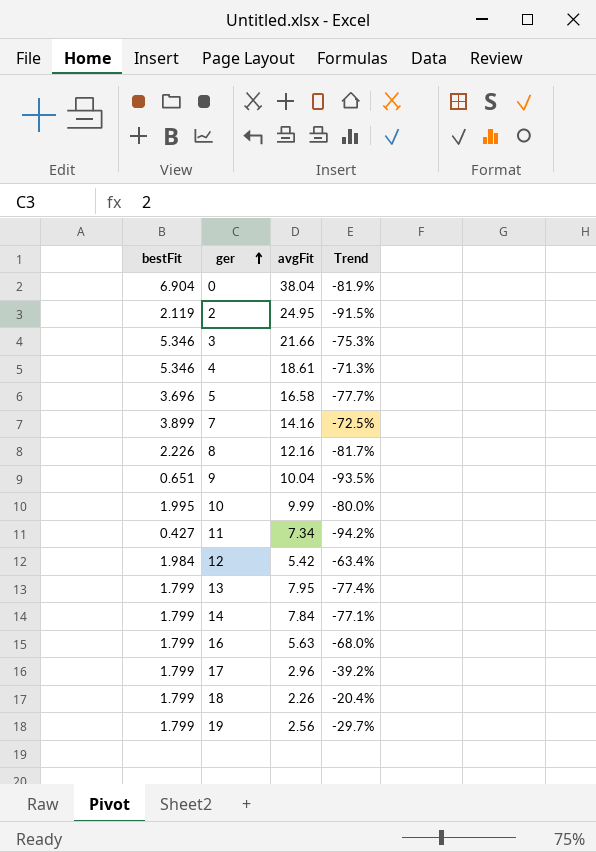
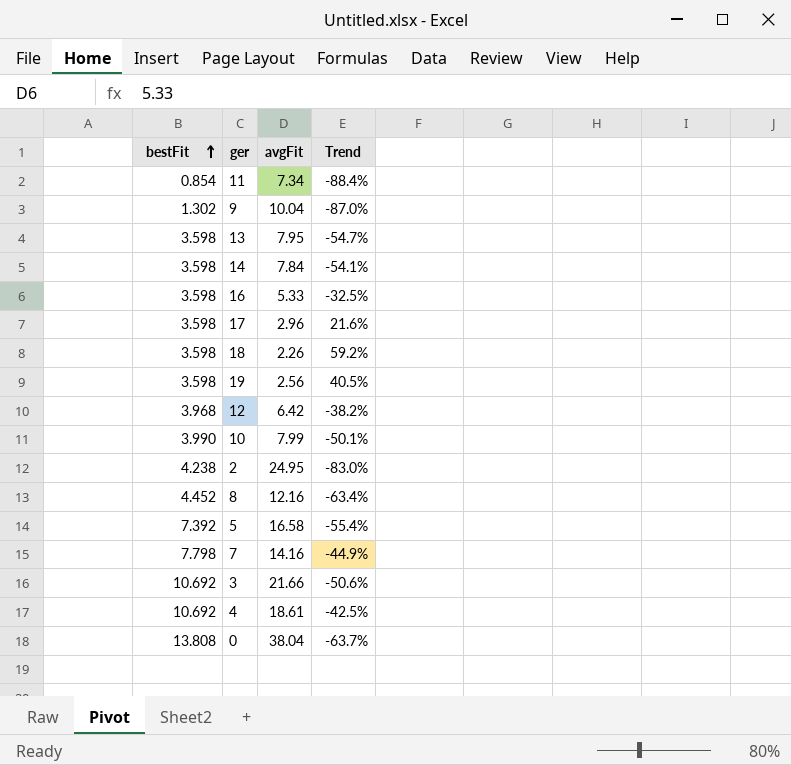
row order: ger ascending -> bestFit ascending
11 | bestFit: 0.427 -> 0.854
11 | Trend: -94.2% -> -88.4%
9 | bestFit: 0.651 -> 1.302
9 | Trend: -93.5% -> -87.0%
13 | bestFit: 1.799 -> 3.598
13 | Trend: -77.4% -> -54.7%
14 | bestFit: 1.799 -> 3.598
14 | Trend: -77.1% -> -54.1%
16 | bestFit: 1.799 -> 3.598
16 | avgFit: 5.63 -> 5.33
16 | Trend: -68.0% -> -32.5%
17 | bestFit: 1.799 -> 3.598
17 | Trend: -39.2% -> 21.6%
18 | bestFit: 1.799 -> 3.598
18 | Trend: -20.4% -> 59.2%
19 | bestFit: 1.799 -> 3.598
19 | Trend: -29.7% -> 40.5%
12 | bestFit: 1.984 -> 3.968
12 | avgFit: 5.42 -> 6.42
12 | Trend: -63.4% -> -38.2%
10 | bestFit: 1.995 -> 3.990
10 | avgFit: 9.99 -> 7.99
10 | Trend: -80.0% -> -50.1%
2 | bestFit: 2.119 -> 4.238
2 | Trend: -91.5% -> -83.0%
8 | bestFit: 2.226 -> 4.452
8 | Trend: -81.7% -> -63.4%
5 | bestFit: 3.696 -> 7.392
5 | Trend: -77.7% -> -55.4%
7 | bestFit: 3.899 -> 7.798
7 | Trend: -72.5% -> -44.9%
3 | bestFit: 5.346 -> 10.692
3 | Trend: -75.3% -> -50.6%
4 | bestFit: 5.346 -> 10.692
4 | Trend: -71.3% -> -42.5%
0 | bestFit: 6.904 -> 13.808
0 | Trend: -81.9% -> -63.7%

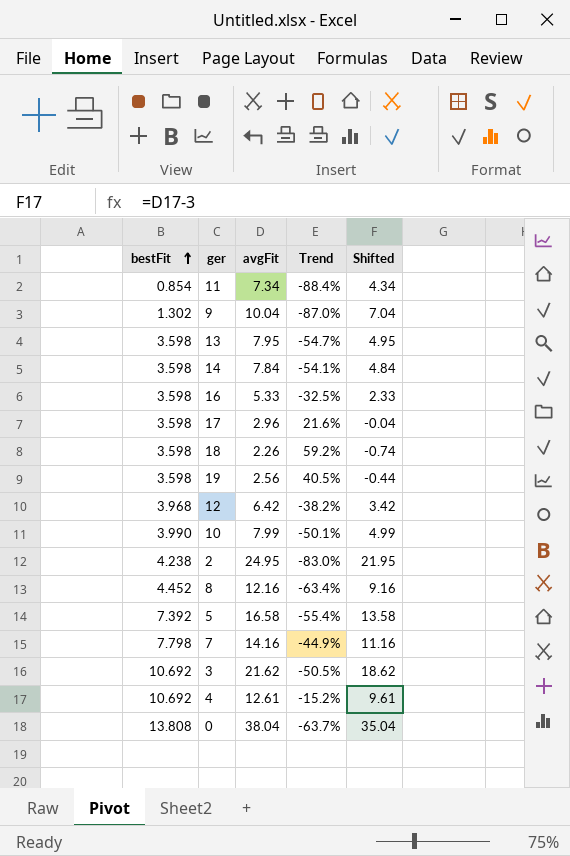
column Shifted | formula: none -> [avgFit] - 3
3 | avgFit: 21.66 -> 21.62
3 | Trend: -50.6% -> -50.5%
4 | avgFit: 18.61 -> 12.61
4 | Trend: -42.5% -> -15.2%

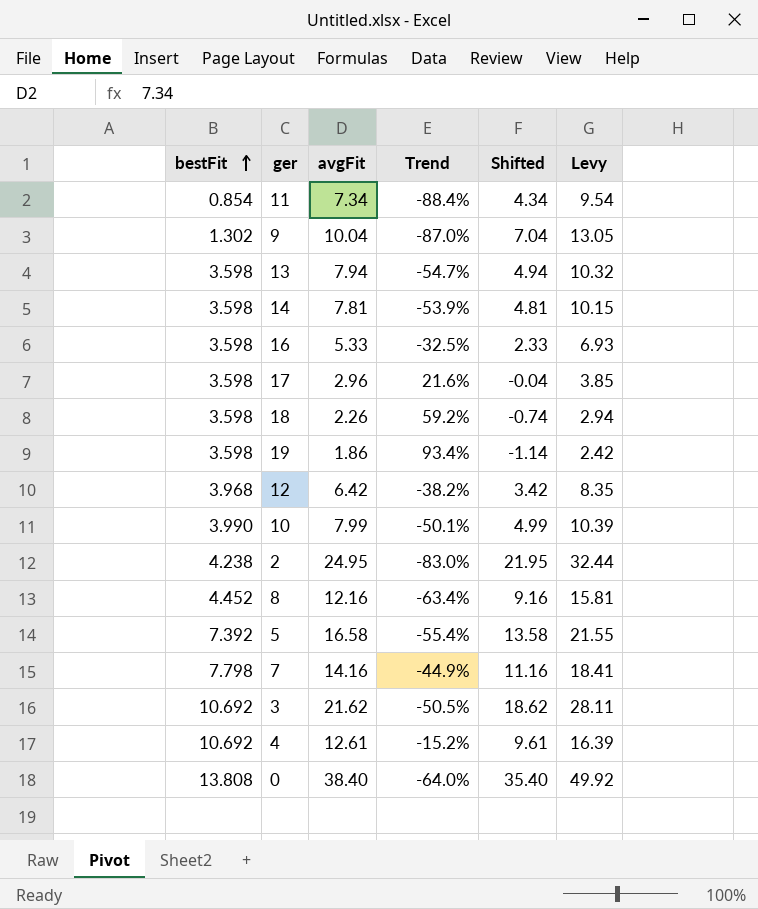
column Levy | formula: none -> [avgFit] * 1.3
13 | avgFit: 7.95 -> 7.94
13 | Shifted: 4.95 -> 4.94
14 | avgFit: 7.84 -> 7.81
14 | Trend: -54.1% -> -53.9%
14 | Shifted: 4.84 -> 4.81
19 | avgFit: 2.56 -> 1.86
19 | Trend: 40.5% -> 93.4%
19 | Shifted: -0.44 -> -1.14
0 | avgFit: 38.04 -> 38.40
0 | Trend: -63.7% -> -64.0%
0 | Shifted: 35.04 -> 35.40

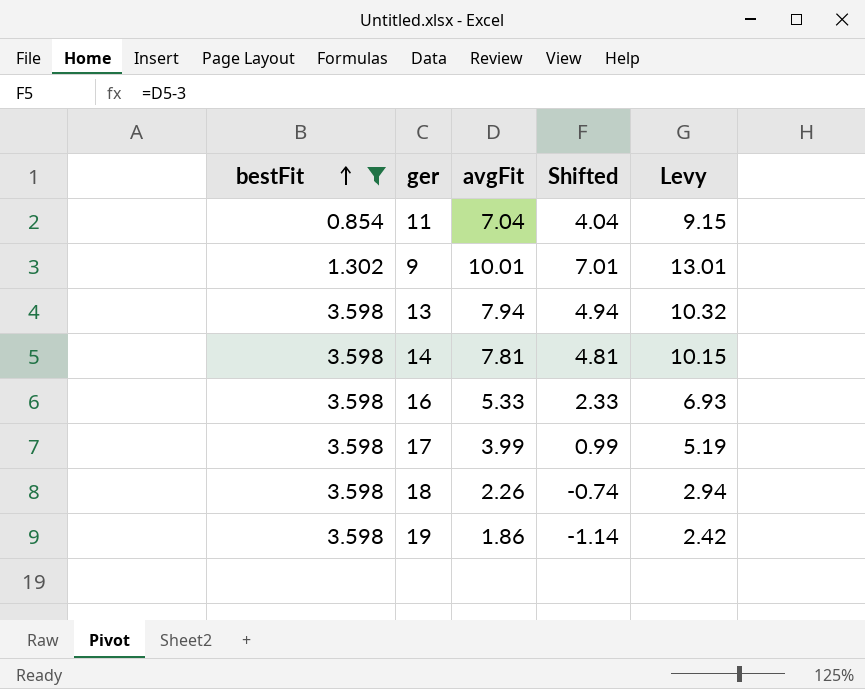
filter: none -> bestFit <= 3.598
column Trend | formula: ([bestFit] - [avgFit]) / [avgFit] -> none
11 | avgFit: 7.34 -> 7.04
11 | Shifted: 4.34 -> 4.04
11 | Levy: 9.54 -> 9.15
9 | avgFit: 10.04 -> 10.01
9 | Shifted: 7.04 -> 7.01
9 | Levy: 13.05 -> 13.01
17 | avgFit: 2.96 -> 3.99
17 | Shifted: -0.04 -> 0.99
17 | Levy: 3.85 -> 5.19

